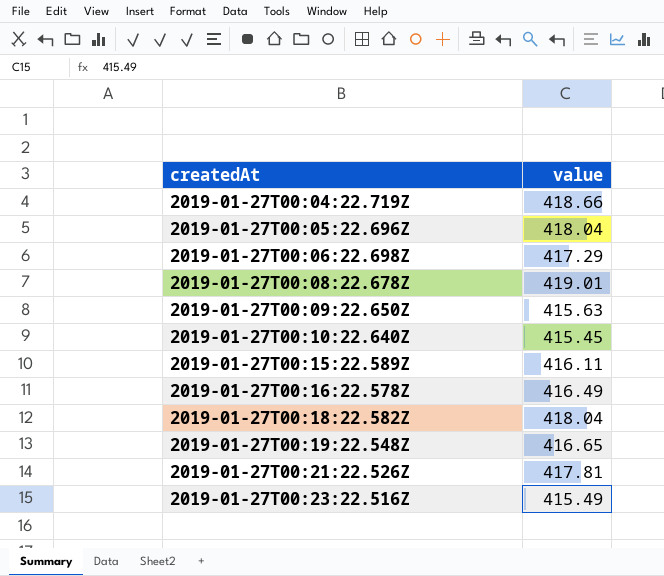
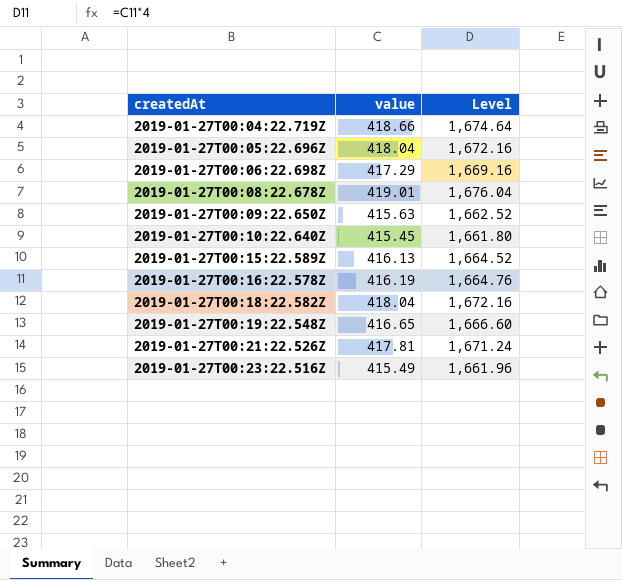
column Level | formula: none -> [value] * 4
2019-01-27T00:15:22.589Z | value: 416.11 -> 416.13
2019-01-27T00:16:22.578Z | value: 416.49 -> 416.19

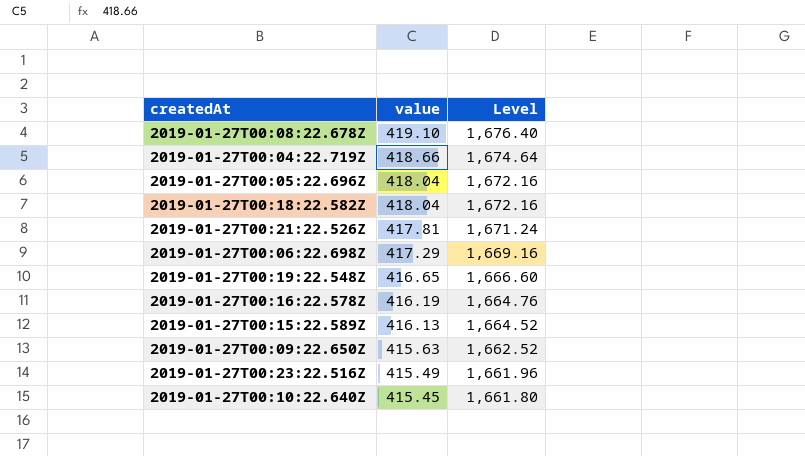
row order: createdAt ascending -> value descending
2019-01-27T00:08:22.678Z | value: 419.01 -> 419.10
2019-01-27T00:08:22.678Z | Level: 1,676.04 -> 1,676.40

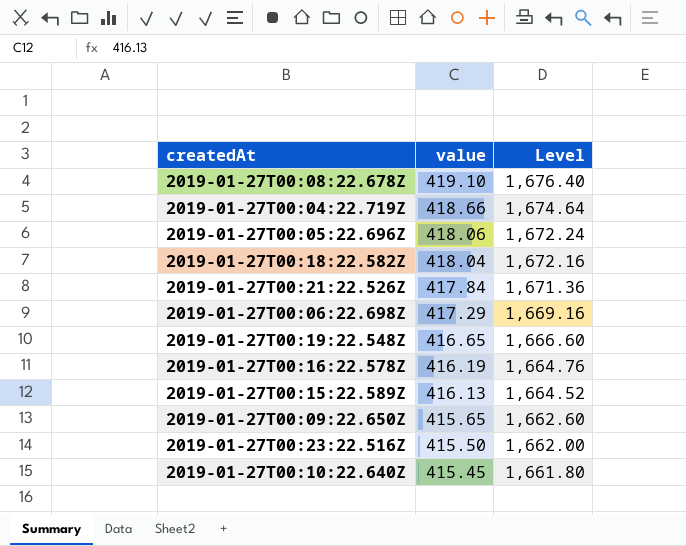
2019-01-27T00:05:22.696Z | value: 418.04 -> 418.06
2019-01-27T00:05:22.696Z | Level: 1,672.16 -> 1,672.24
2019-01-27T00:21:22.526Z | value: 417.81 -> 417.84
2019-01-27T00:21:22.526Z | Level: 1,671.24 -> 1,671.36
2019-01-27T00:09:22.650Z | value: 415.63 -> 415.65
2019-01-27T00:09:22.650Z | Level: 1,662.52 -> 1,662.60
2019-01-27T00:23:22.516Z | value: 415.49 -> 415.50
2019-01-27T00:23:22.516Z | Level: 1,661.96 -> 1,662.00

